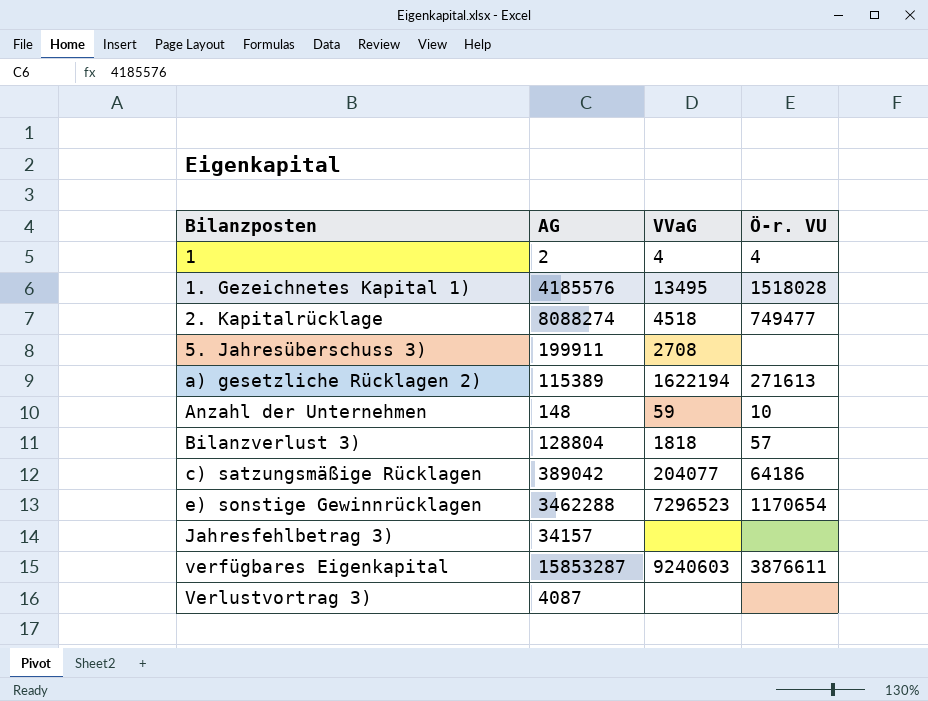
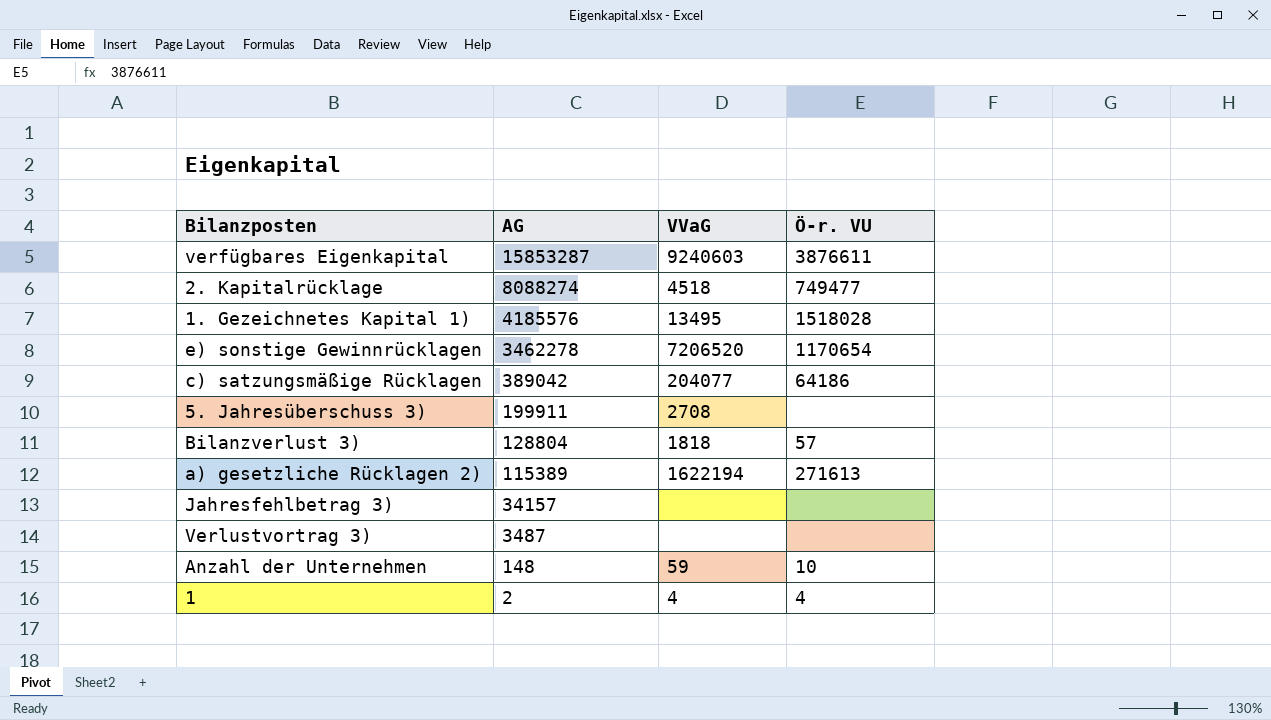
row order: Bilanzposten ascending -> AG descending
e) sonstige Gewinnrücklagen | AG: 3462288 -> 3462278
e) sonstige Gewinnrücklagen | VVaG: 7296523 -> 7206520
Verlustvortrag 3) | AG: 4087 -> 3487

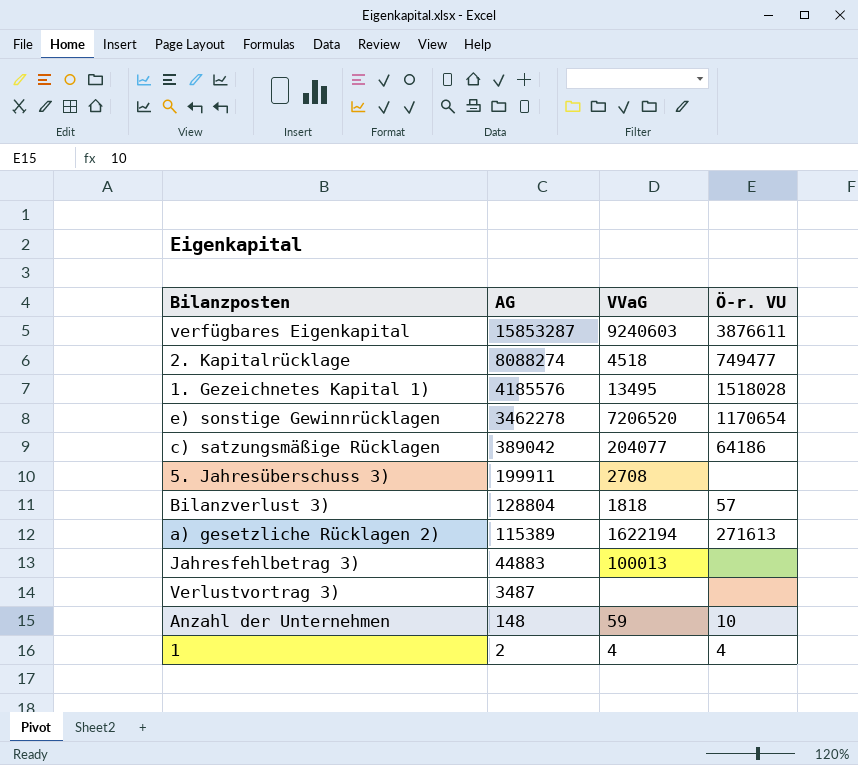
Jahresfehlbetrag 3) | AG: 34157 -> 44883
Jahresfehlbetrag 3) | VVaG: none -> 100013

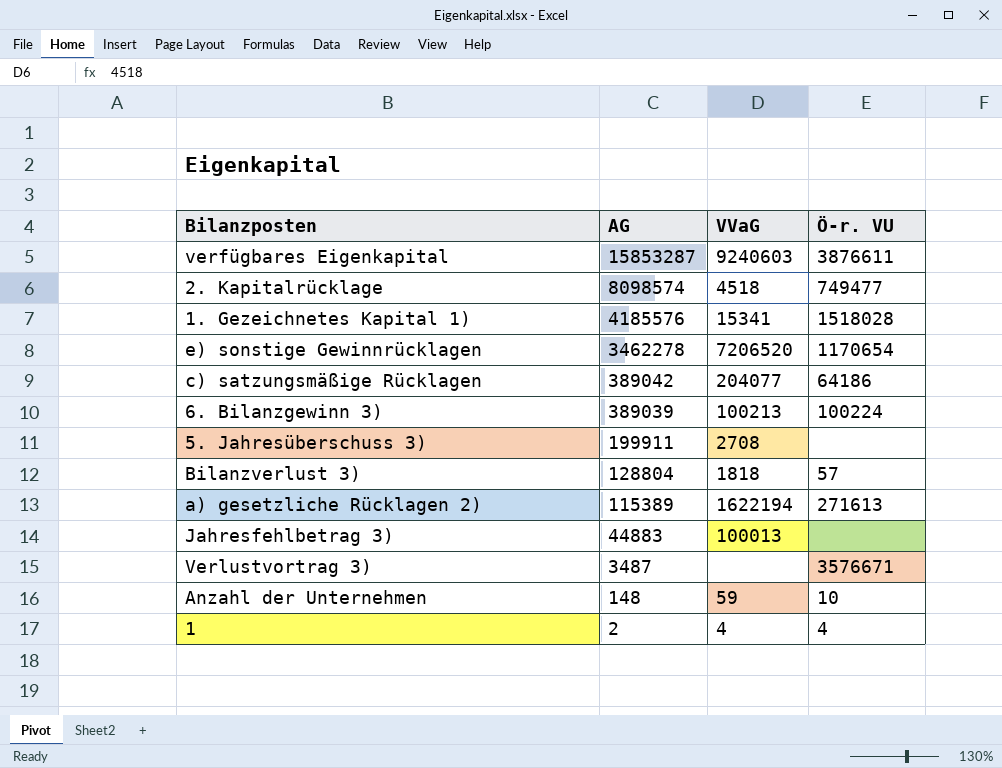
2. Kapitalrücklage | AG: 8088274 -> 8098574
1. Gezeichnetes Kapital 1) | VVaG: 13495 -> 15341
row 6. Bilanzgewinn 3): none -> 389039 | 100213 | 100224
Verlustvortrag 3) | Ö-r. VU: none -> 3576671

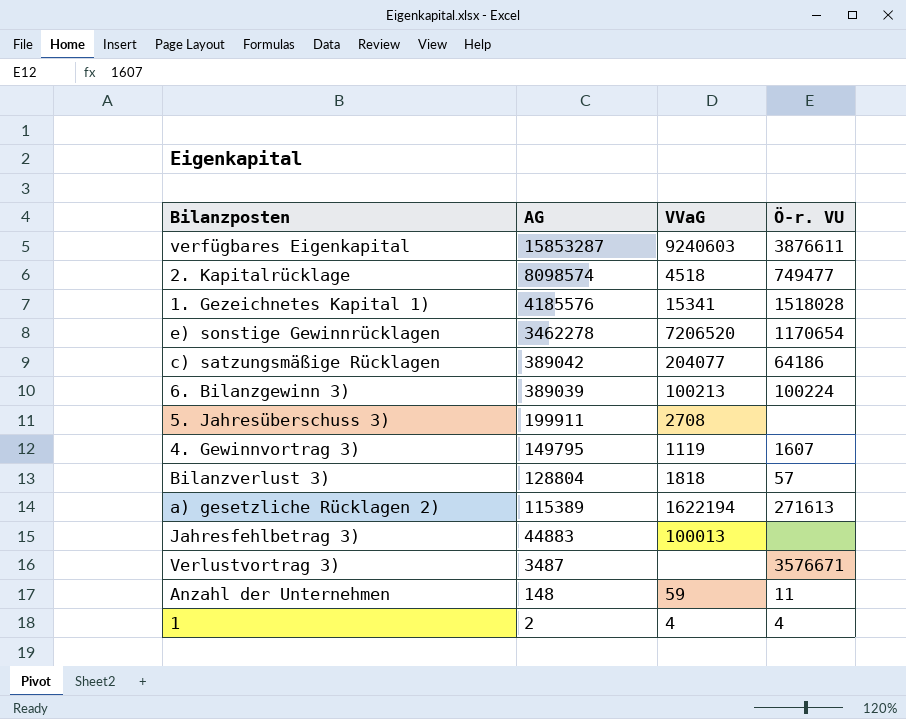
row 4. Gewinnvortrag 3): none -> 149795 | 1119 | 1607
Anzahl der Unternehmen | Ö-r. VU: 10 -> 11

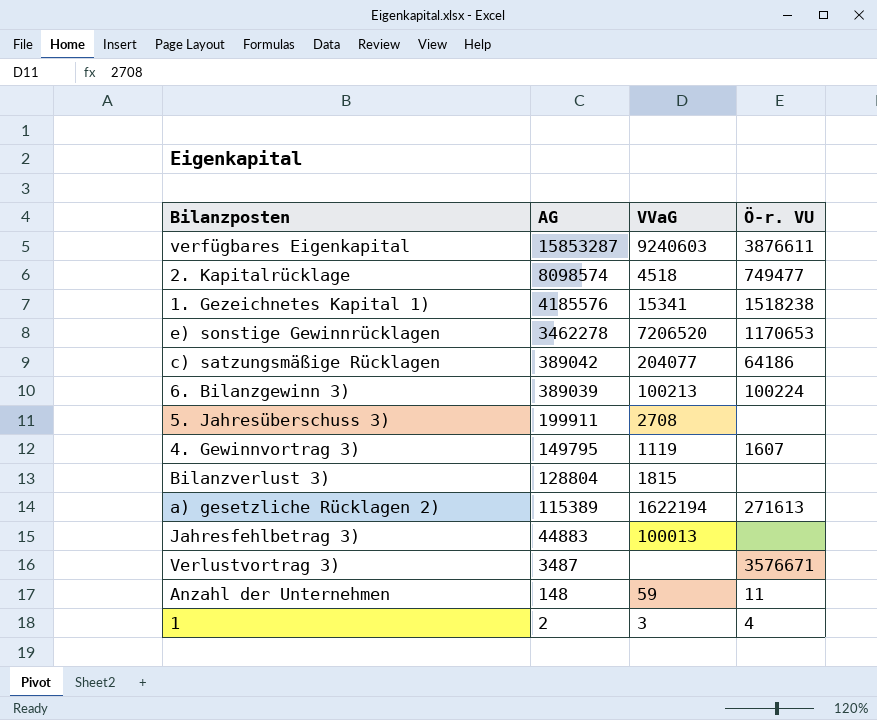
1. Gezeichnetes Kapital 1) | Ö-r. VU: 1518028 -> 1518238
e) sonstige Gewinnrücklagen | Ö-r. VU: 1170654 -> 1170653
Bilanzverlust 3) | VVaG: 1818 -> 1815
Bilanzverlust 3) | Ö-r. VU: 57 -> none
1 | VVaG: 4 -> 3

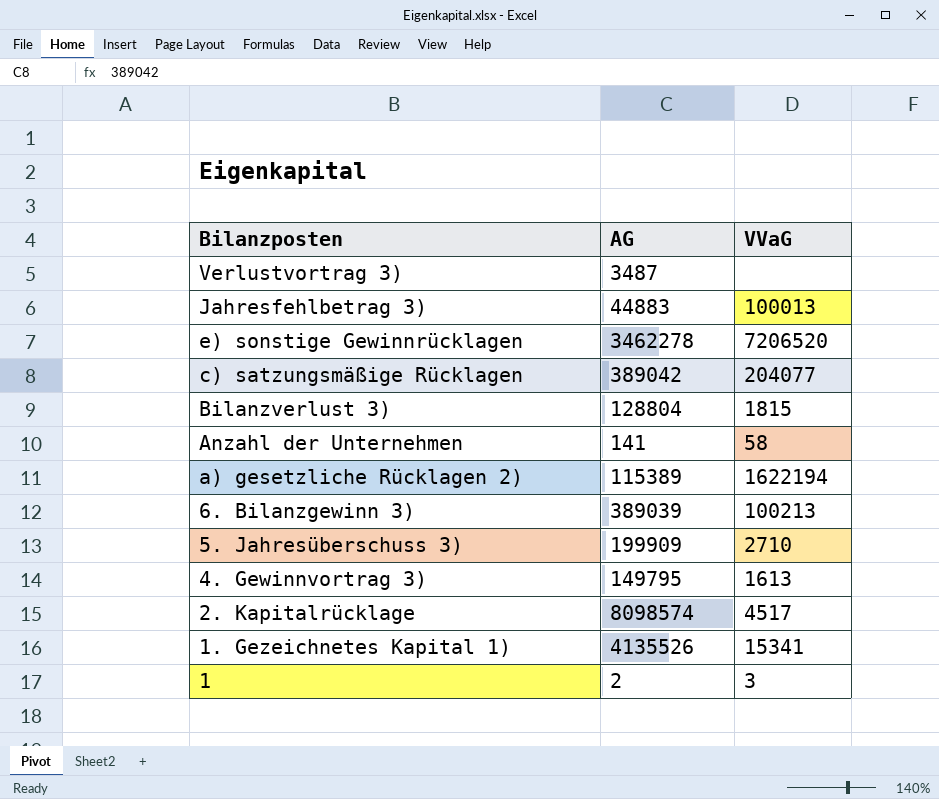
row order: AG descending -> Bilanzposten descending
column Ö-r. VU | position: 4 -> none
row verfügbares Eigenkapital: 15853287 | 9240603 | 3876611 -> none
Anzahl der Unternehmen | AG: 148 -> 141
Anzahl der Unternehmen | VVaG: 59 -> 58
5. Jahresüberschuss 3) | AG: 199911 -> 199909
5. Jahresüberschuss 3) | VVaG: 2708 -> 2710
4. Gewinnvortrag 3) | VVaG: 1119 -> 1613
2. Kapitalrücklage | VVaG: 4518 -> 4517
1. Gezeichnetes Kapital 1) | AG: 4185576 -> 4135526

